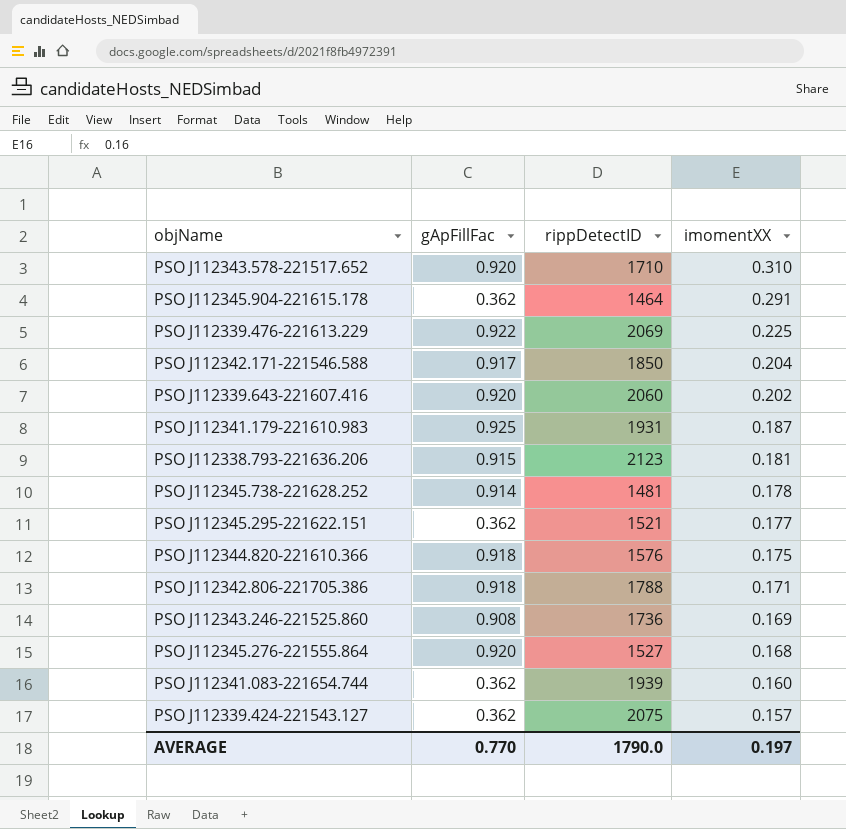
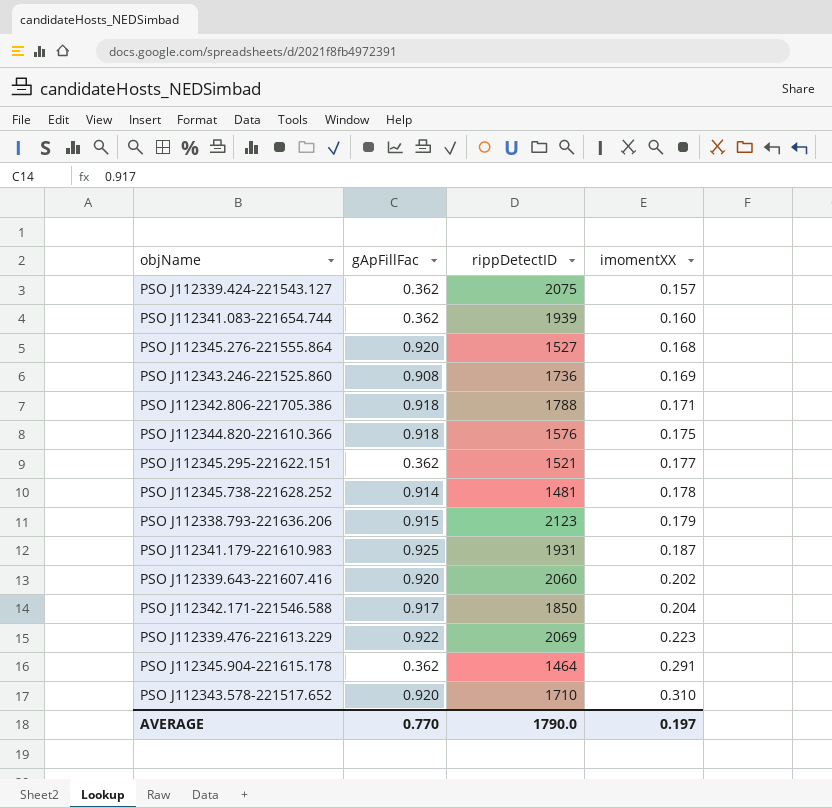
row order: imomentXX descending -> imomentXX ascending
PSO J112338.793-221636.206 | imomentXX: 0.181 -> 0.179
PSO J112339.476-221613.229 | imomentXX: 0.225 -> 0.223

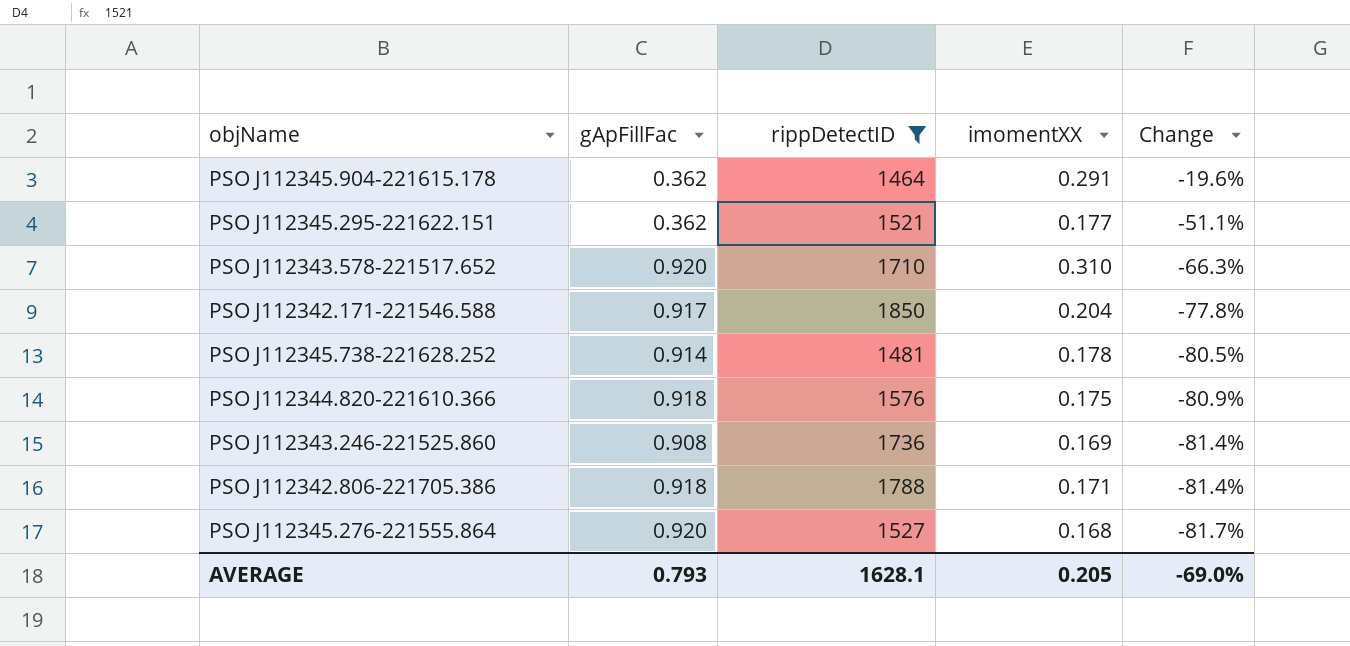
filter: none -> rippDetectID <= 1850
row order: imomentXX ascending -> Change descending
column Change | formula: none -> ([imomentXX] - [gApFillFac]) / [gApFillFac]
AVERAGE | gApFillFac: 0.770 -> 0.793
AVERAGE | rippDetectID: 1790.0 -> 1628.1
AVERAGE | imomentXX: 0.197 -> 0.205

